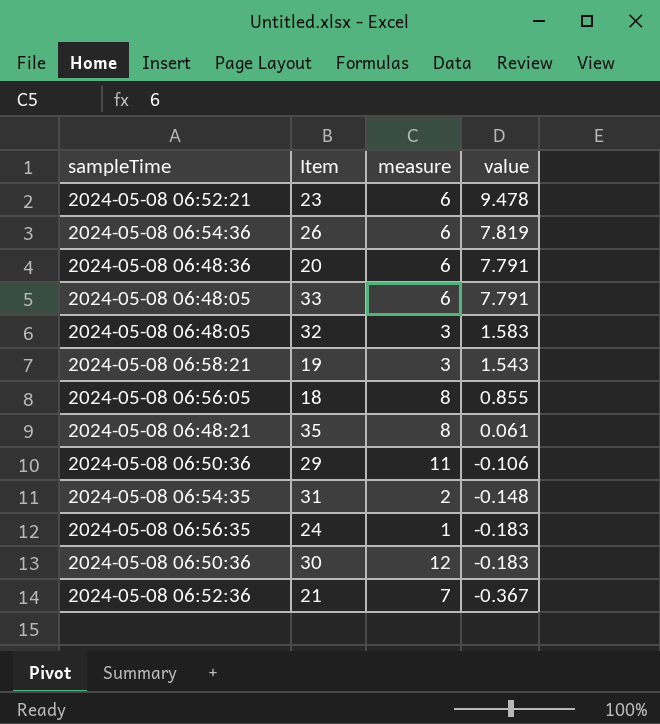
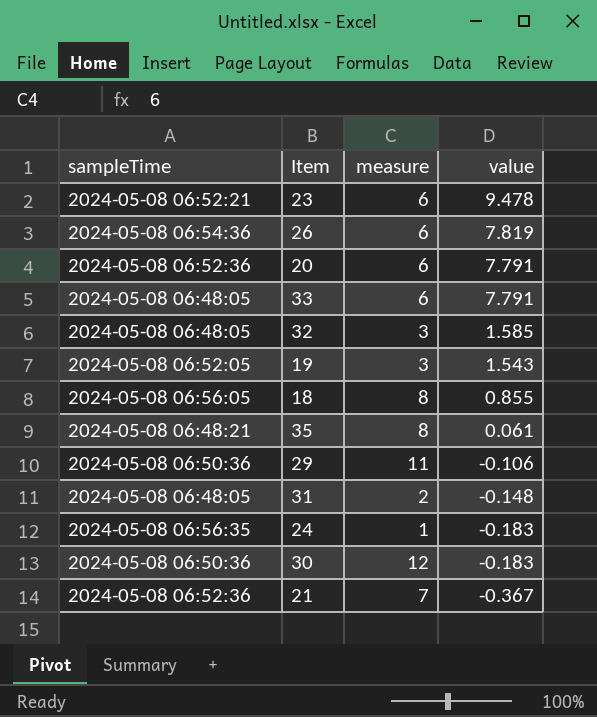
20 | sampleTime: 2024-05-08 06:48:36 -> 2024-05-08 06:52:36
32 | value: 1.583 -> 1.585
19 | sampleTime: 2024-05-08 06:58:21 -> 2024-05-08 06:52:05
31 | sampleTime: 2024-05-08 06:54:35 -> 2024-05-08 06:48:05

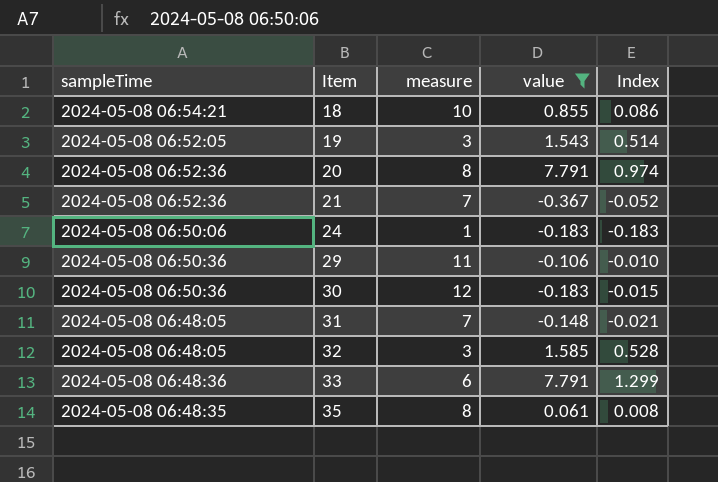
filter: none -> value <= 7.791
row order: value descending -> Item ascending
column Index | formula: none -> [value] / [measure]
18 | sampleTime: 2024-05-08 06:56:05 -> 2024-05-08 06:54:21
18 | measure: 8 -> 10
20 | measure: 6 -> 8
24 | sampleTime: 2024-05-08 06:56:35 -> 2024-05-08 06:50:06
31 | measure: 2 -> 7
33 | sampleTime: 2024-05-08 06:48:05 -> 2024-05-08 06:48:36
35 | sampleTime: 2024-05-08 06:48:21 -> 2024-05-08 06:48:35

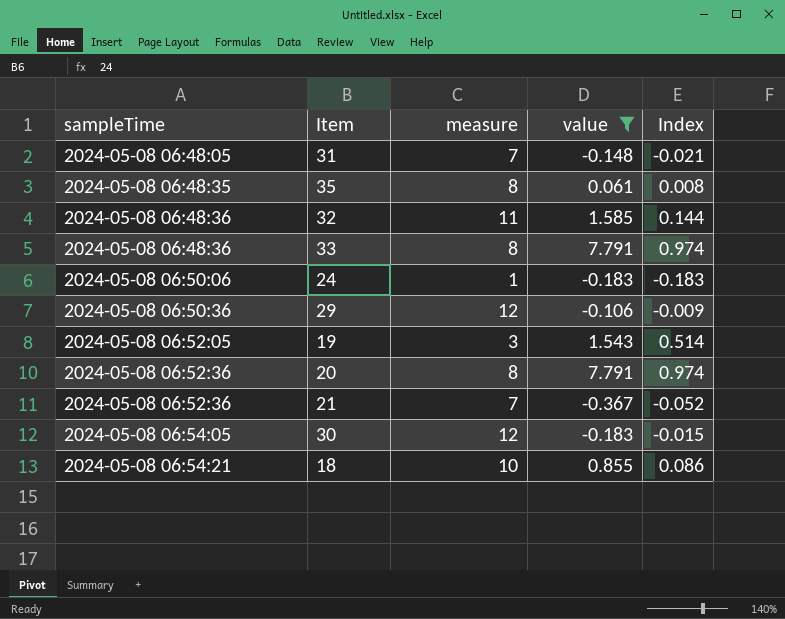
row order: Item ascending -> sampleTime ascending
32 | sampleTime: 2024-05-08 06:48:05 -> 2024-05-08 06:48:36
32 | measure: 3 -> 11
32 | Index: 0.528 -> 0.144
33 | measure: 6 -> 8
33 | Index: 1.299 -> 0.974
29 | measure: 11 -> 12
29 | Index: -0.010 -> -0.009
30 | sampleTime: 2024-05-08 06:50:36 -> 2024-05-08 06:54:05

